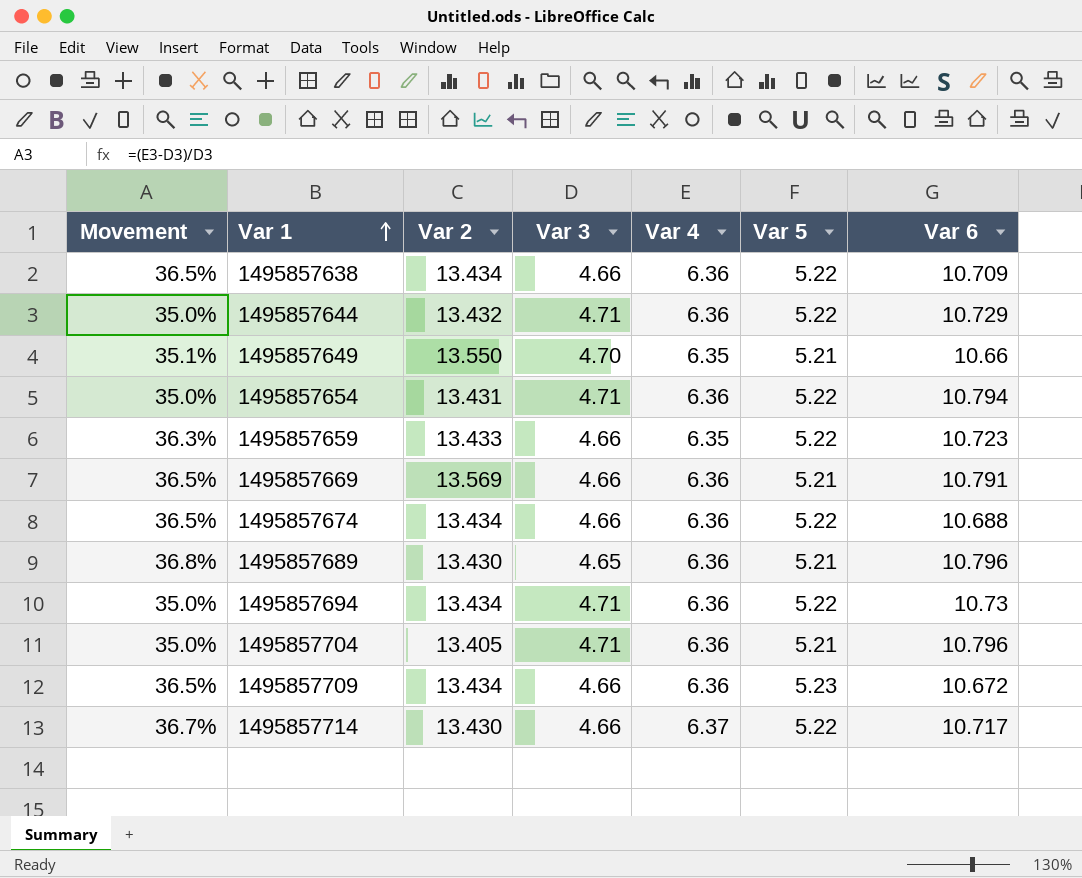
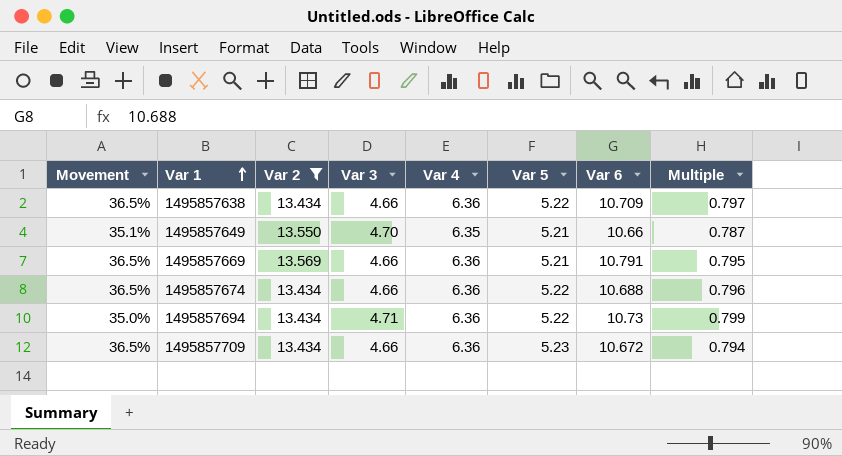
filter: none -> Var 2 >= 13.434
column Multiple | formula: none -> [Var 6] / [Var 2]

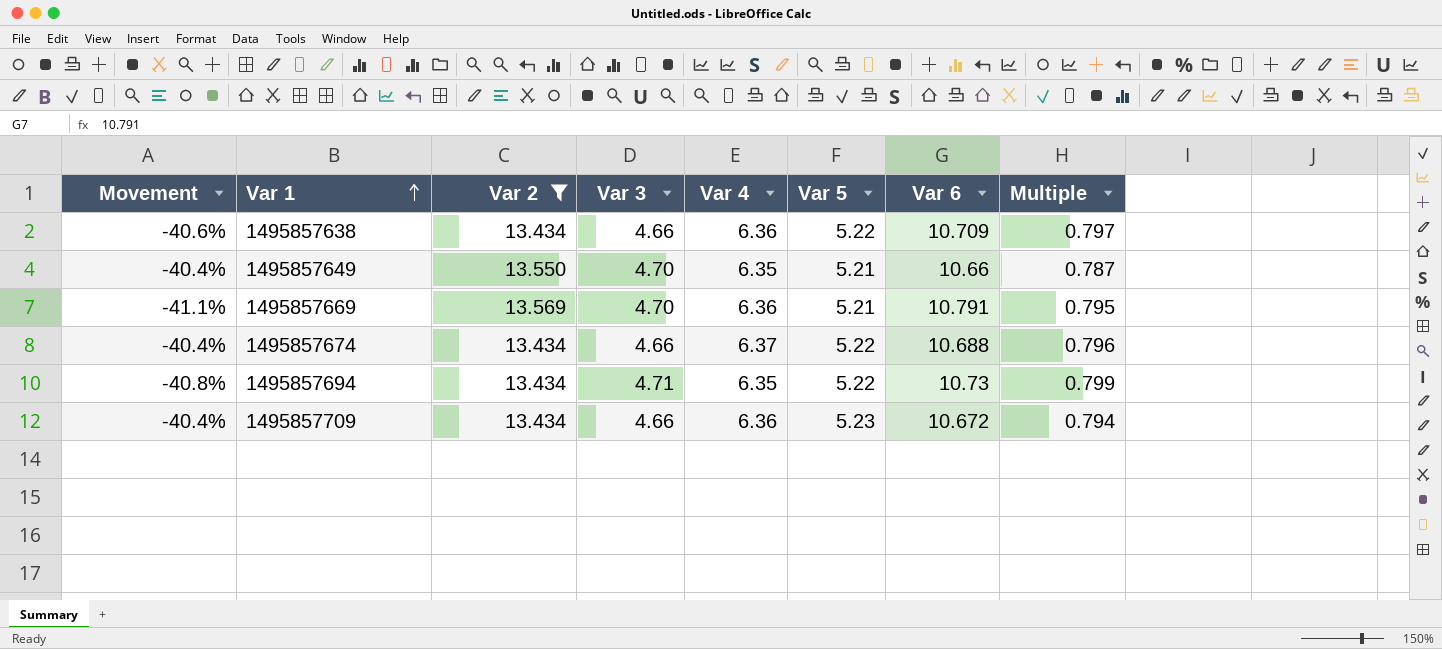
column Movement | formula: ([Var 4] - [Var 3]) / [Var 3] -> ([Var 4] - [Var 6]) / [Var 6]
1495857669 | Var 3: 4.66 -> 4.70
1495857674 | Var 4: 6.36 -> 6.37
1495857694 | Var 4: 6.36 -> 6.35

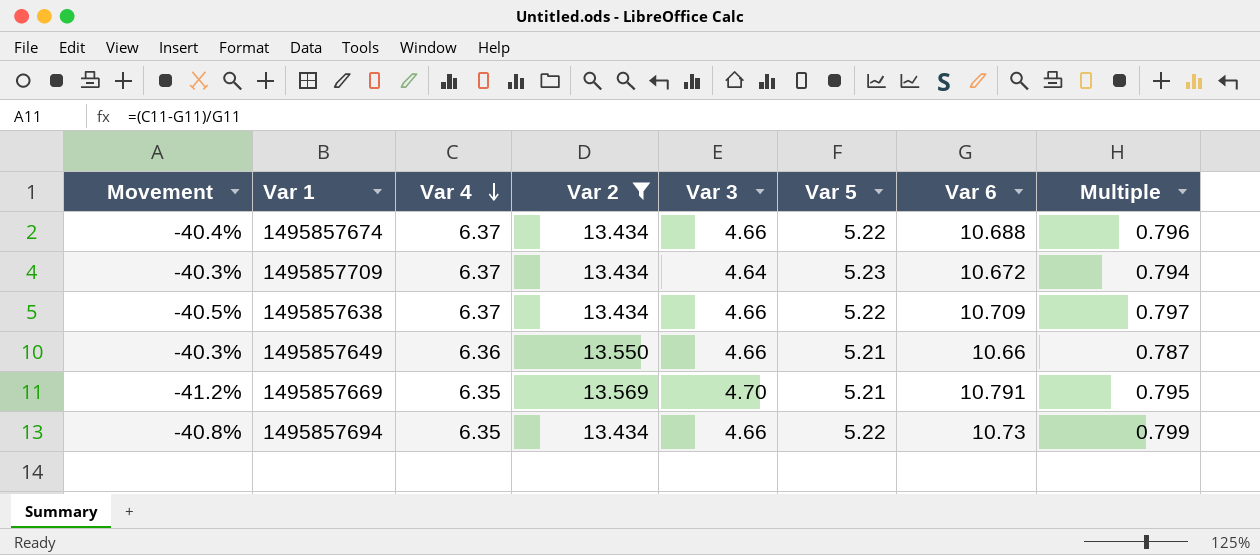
row order: Var 1 ascending -> Var 4 descending
column Var 4 | position: 5 -> 3
1495857709 | Movement: -40.4% -> -40.3%
1495857709 | Var 4: 6.36 -> 6.37
1495857709 | Var 3: 4.66 -> 4.64
1495857638 | Movement: -40.6% -> -40.5%
1495857638 | Var 4: 6.36 -> 6.37
1495857649 | Movement: -40.4% -> -40.3%
1495857649 | Var 4: 6.35 -> 6.36
1495857649 | Var 3: 4.70 -> 4.66
1495857669 | Movement: -41.1% -> -41.2%
1495857669 | Var 4: 6.36 -> 6.35
1495857694 | Var 3: 4.71 -> 4.66

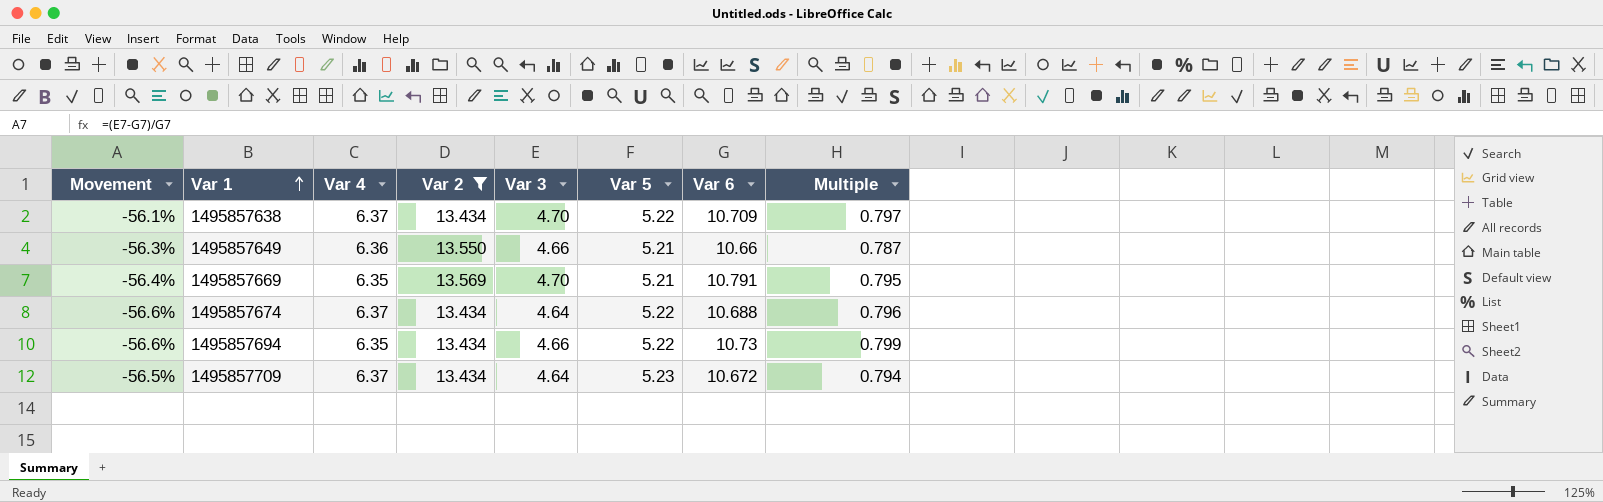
row order: Var 4 descending -> Var 1 ascending
column Movement | formula: ([Var 4] - [Var 6]) / [Var 6] -> ([Var 3] - [Var 6]) / [Var 6]
1495857638 | Var 3: 4.66 -> 4.70
1495857674 | Var 3: 4.66 -> 4.64

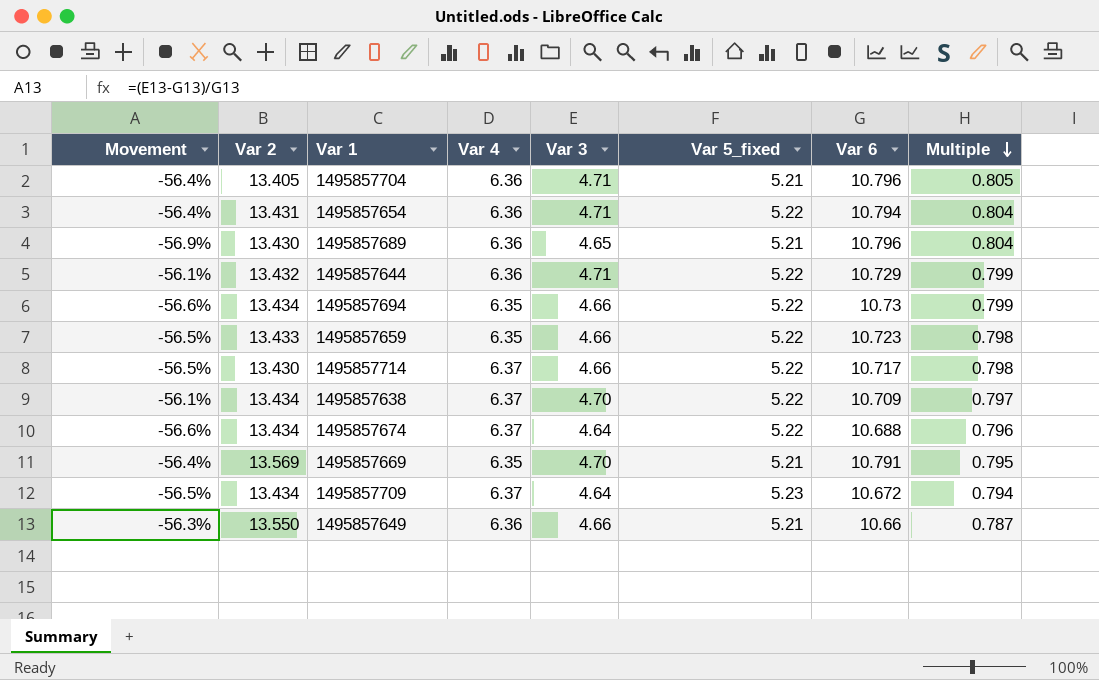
filter: Var 2 >= 13.434 -> none
row order: Var 1 ascending -> Multiple descending
column Var 2 | position: 4 -> 2
column name: Var 5 -> Var 5_fixed

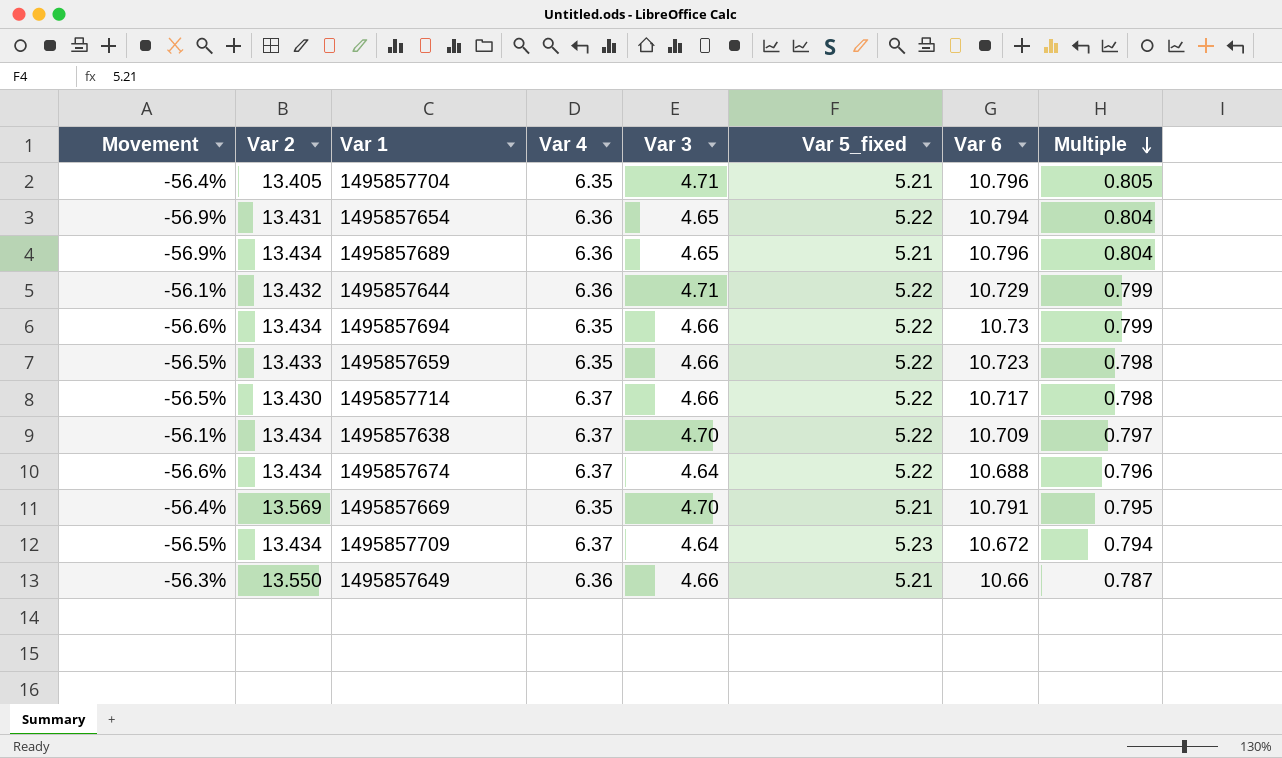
1495857704 | Var 4: 6.36 -> 6.35
1495857654 | Movement: -56.4% -> -56.9%
1495857654 | Var 3: 4.71 -> 4.65
1495857689 | Var 2: 13.430 -> 13.434

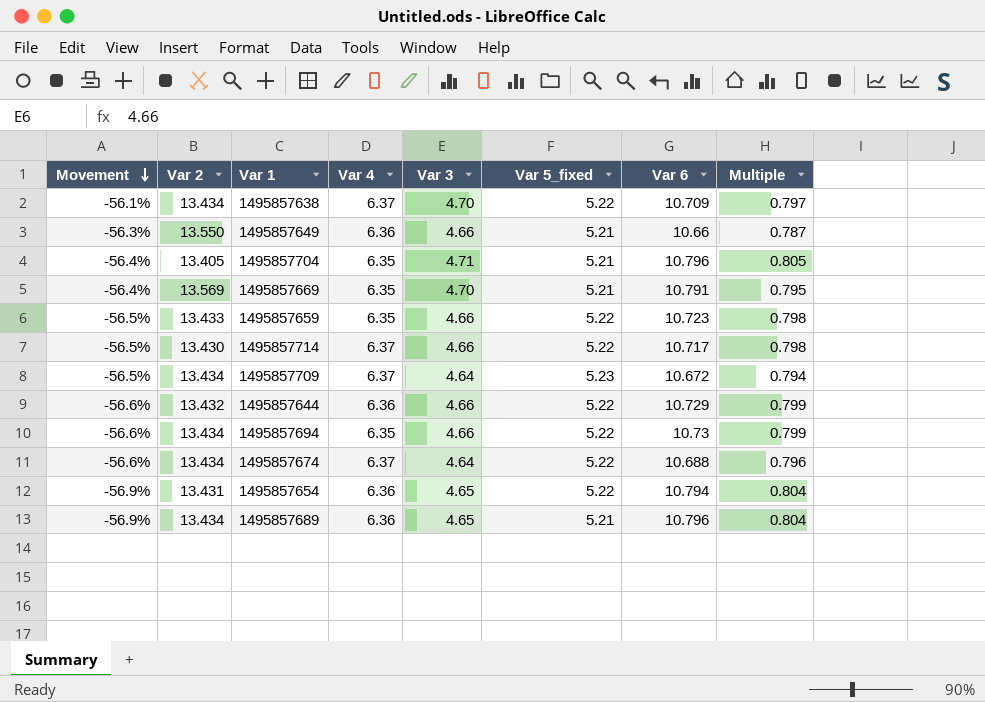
row order: Multiple descending -> Movement descending
1495857644 | Movement: -56.1% -> -56.6%
1495857644 | Var 3: 4.71 -> 4.66

